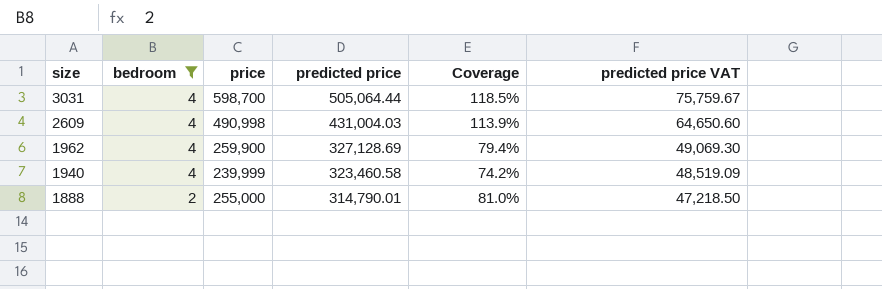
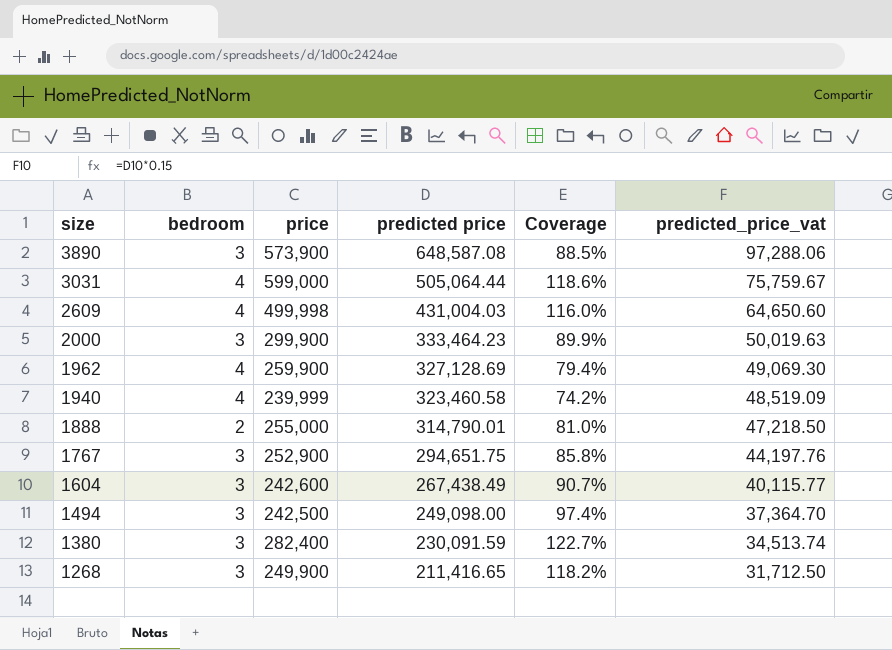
filter: bedroom != 3 -> none
column name: predicted price VAT -> predicted_price_vat
3031 | price: 598,700 -> 599,000
3031 | Coverage: 118.5% -> 118.6%
2609 | price: 490,998 -> 499,998
2609 | Coverage: 113.9% -> 116.0%

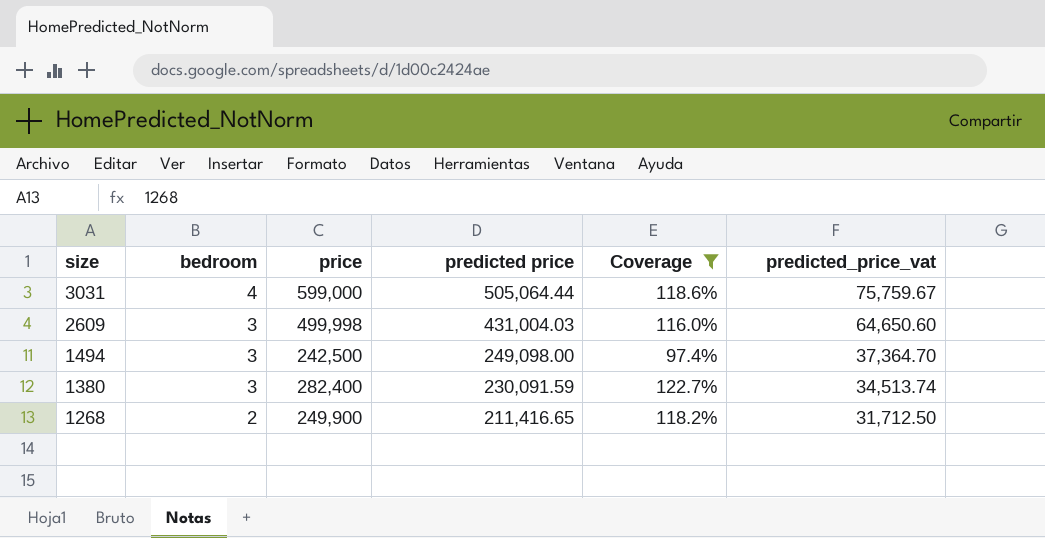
filter: none -> Coverage >= 97.4%
2609 | bedroom: 4 -> 3
1268 | bedroom: 3 -> 2

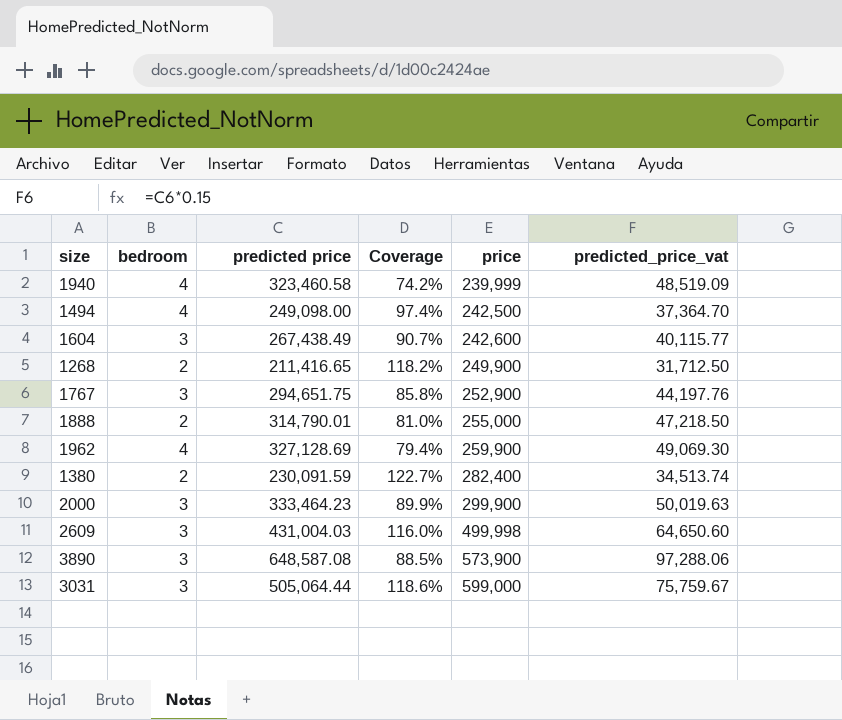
filter: Coverage >= 97.4% -> none
row order: size descending -> price ascending
column price | position: 3 -> 5
1494 | bedroom: 3 -> 4
1380 | bedroom: 3 -> 2
3031 | bedroom: 4 -> 3

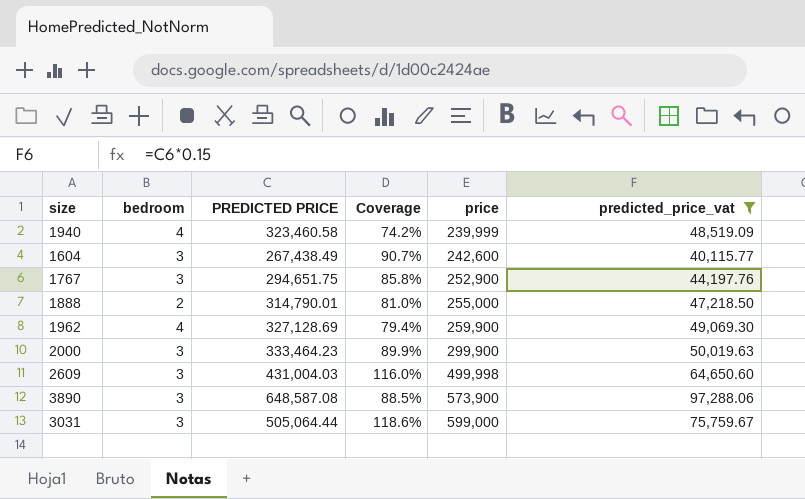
filter: none -> predicted_price_vat >= 40,115.77
column name: predicted price -> PREDICTED PRICE

